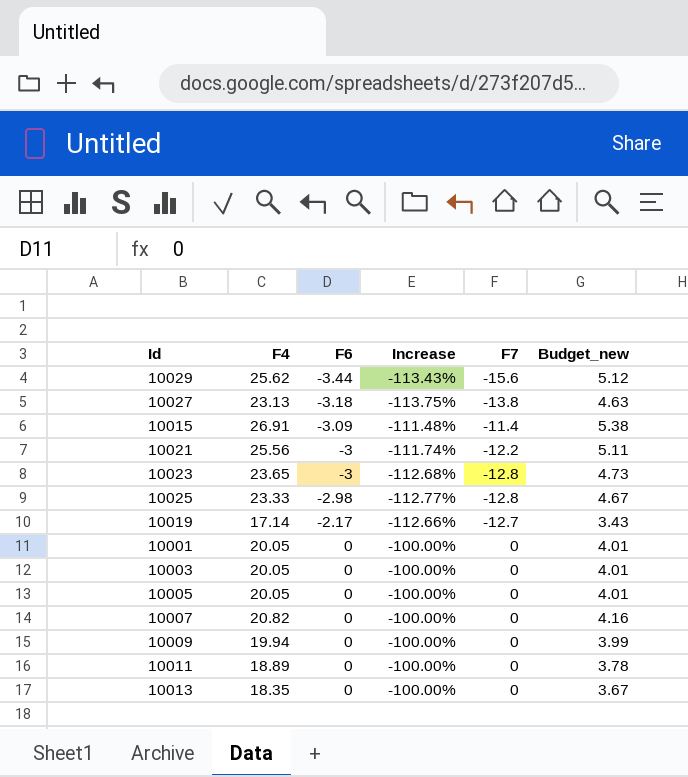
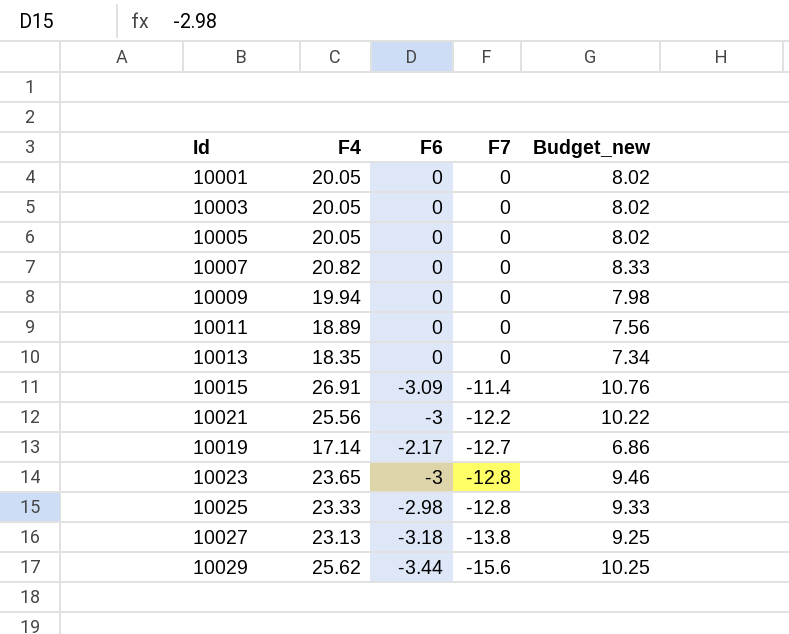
row order: F6 ascending -> F7 descending
column Increase | formula: ([F6] - [F4]) / [F4] -> none
column Budget_new | formula: [F4] * 0.2 -> [F4] * 0.4

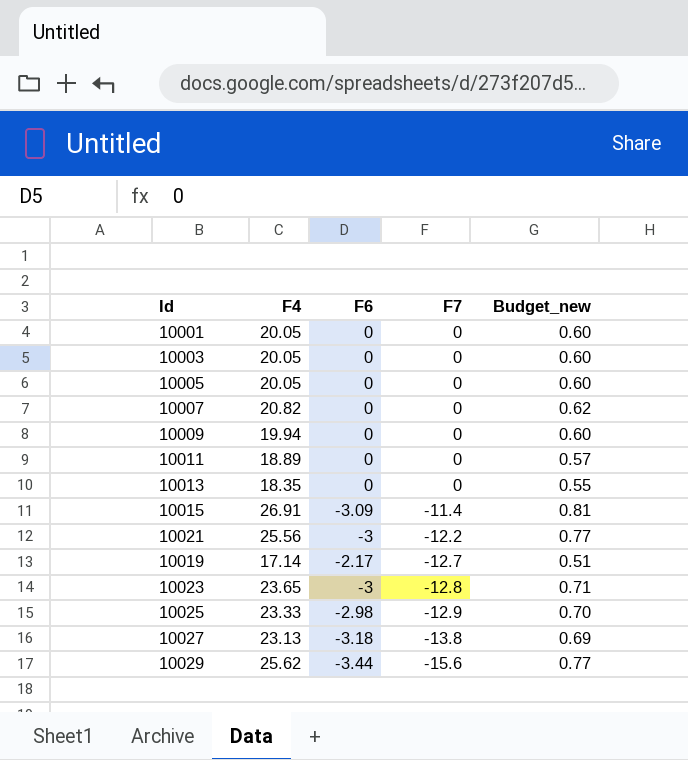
column Budget_new | formula: [F4] * 0.4 -> [F4] * 0.03
10025 | F7: -12.8 -> -12.9

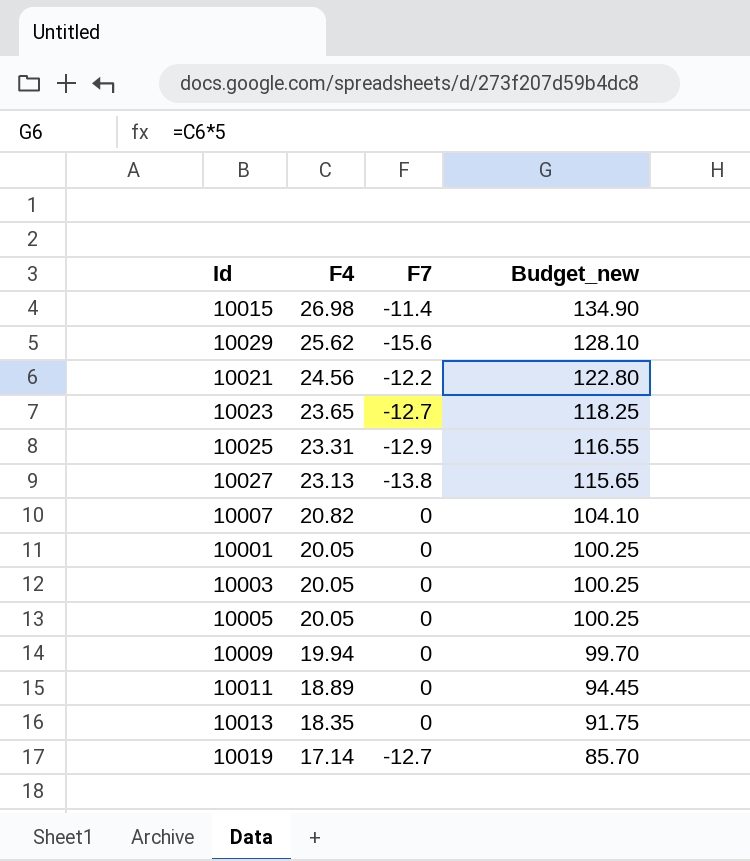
row order: F7 descending -> F4 descending
column F6 | position: 3 -> none
column Budget_new | formula: [F4] * 0.03 -> [F4] * 5
10015 | F4: 26.91 -> 26.98
10021 | F4: 25.56 -> 24.56
10023 | F7: -12.8 -> -12.7
10025 | F4: 23.33 -> 23.31

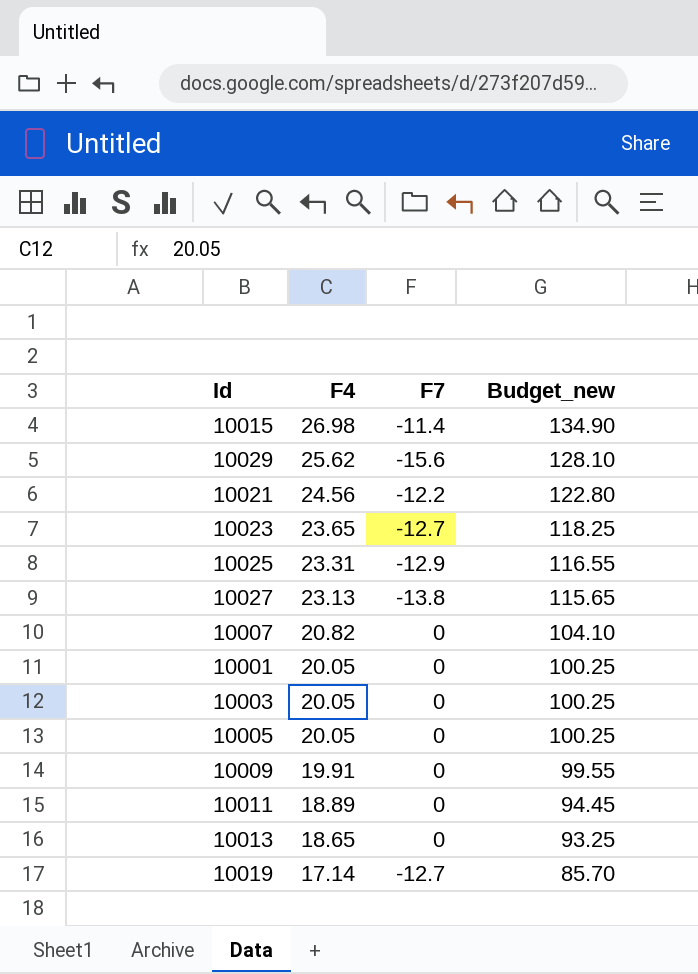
10009 | F4: 19.94 -> 19.91
10009 | Budget_new: 99.70 -> 99.55
10013 | F4: 18.35 -> 18.65
10013 | Budget_new: 91.75 -> 93.25

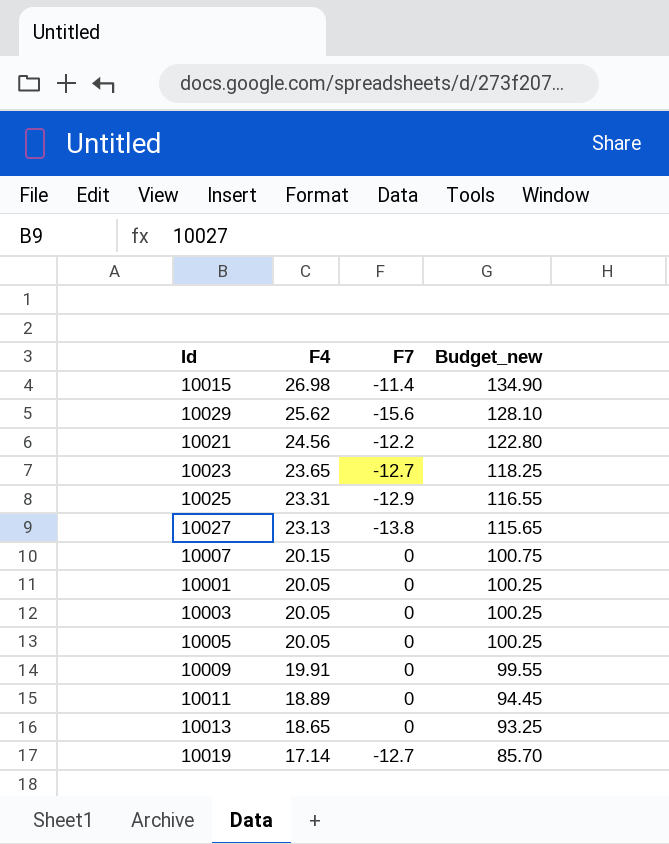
10007 | F4: 20.82 -> 20.15
10007 | Budget_new: 104.10 -> 100.75

